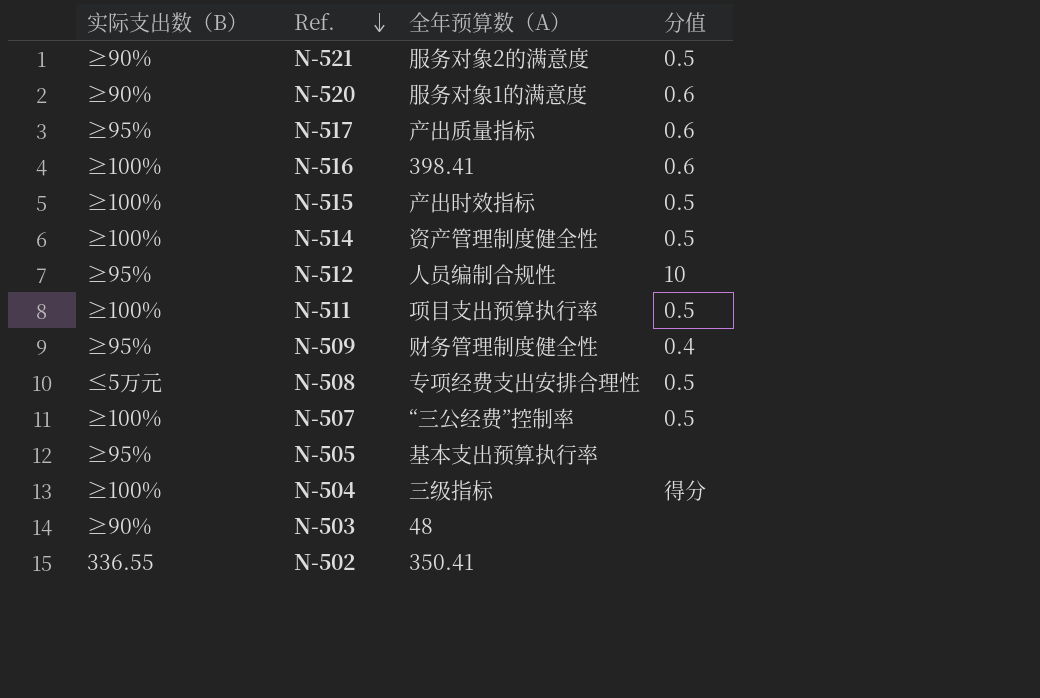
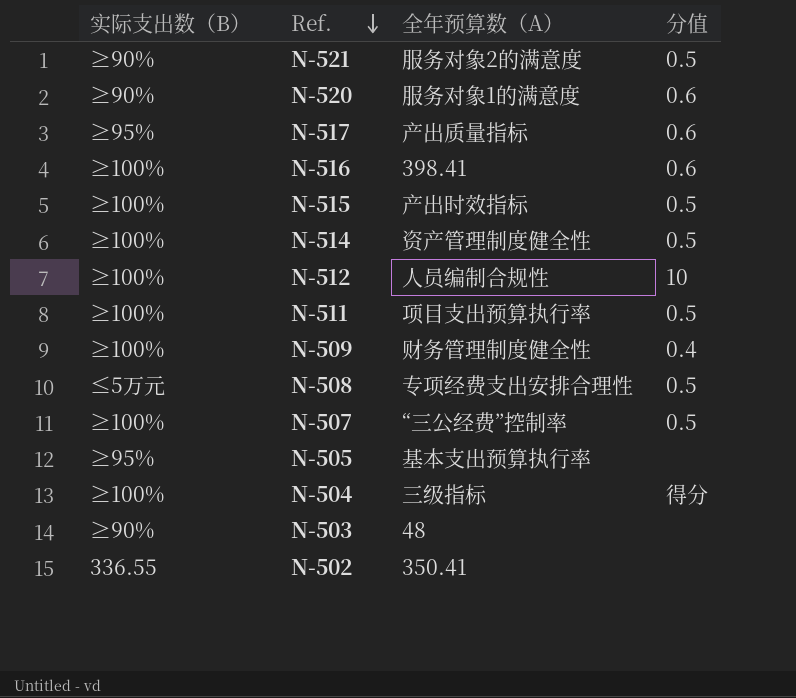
N-512 | 实际支出数（B）: ≥95% -> ≥100%
N-509 | 实际支出数（B）: ≥95% -> ≥100%

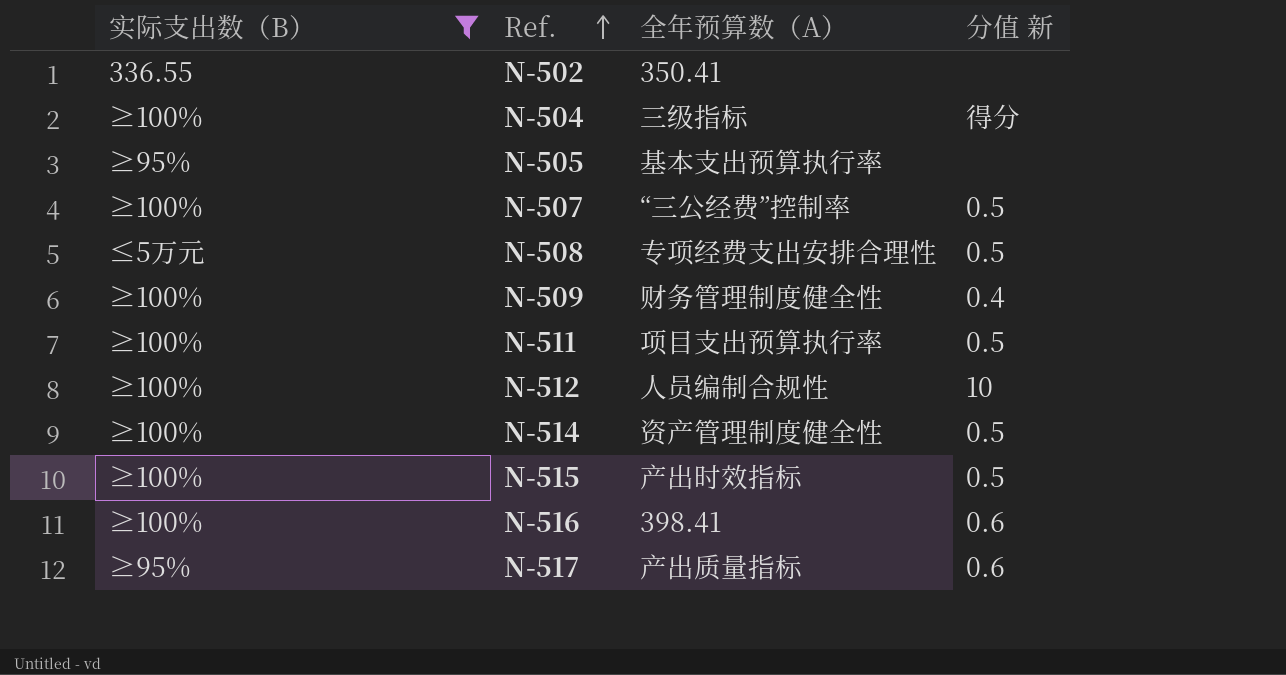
filter: none -> 实际支出数（B） != ≥90%
row order: Ref. descending -> Ref. ascending
column name: 分值 -> 分值 新

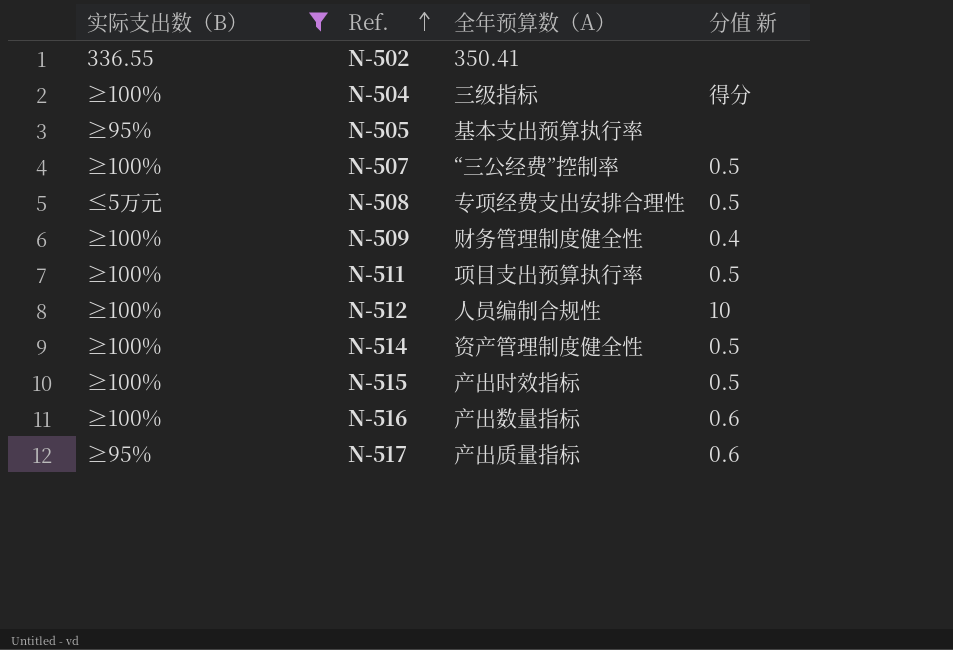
N-516 | 全年预算数（A）: 398.41 -> 产出数量指标

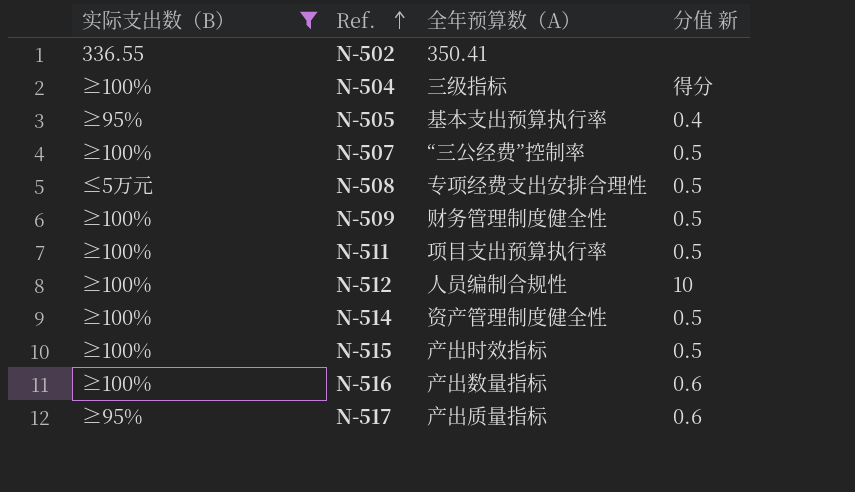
N-505 | 分值 新: none -> 0.4
N-509 | 分值 新: 0.4 -> 0.5

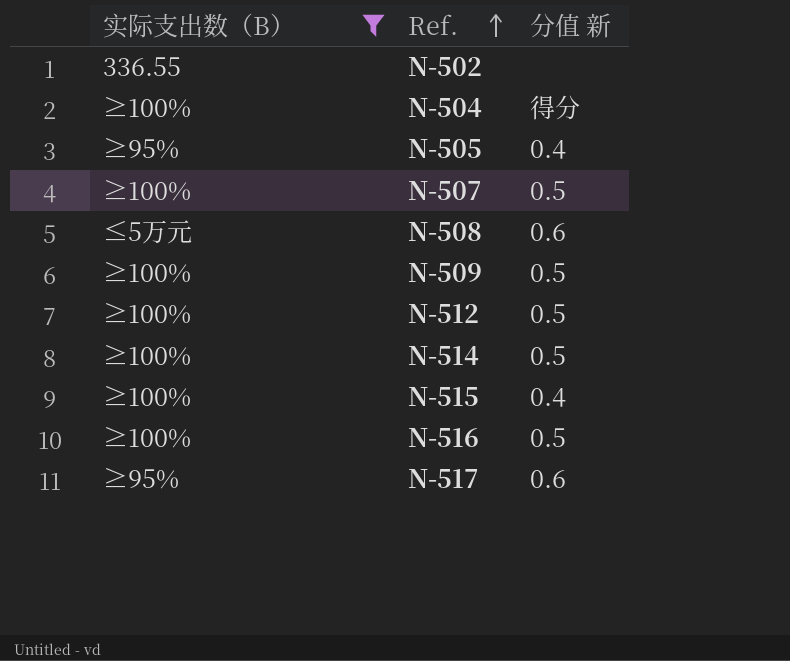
column 全年预算数（A） | position: 3 -> none
row N-511: ≥100% | 项目支出预算执行率 | 0.5 -> none
N-508 | 分值 新: 0.5 -> 0.6
N-512 | 分值 新: 10 -> 0.5
N-515 | 分值 新: 0.5 -> 0.4
N-516 | 分值 新: 0.6 -> 0.5

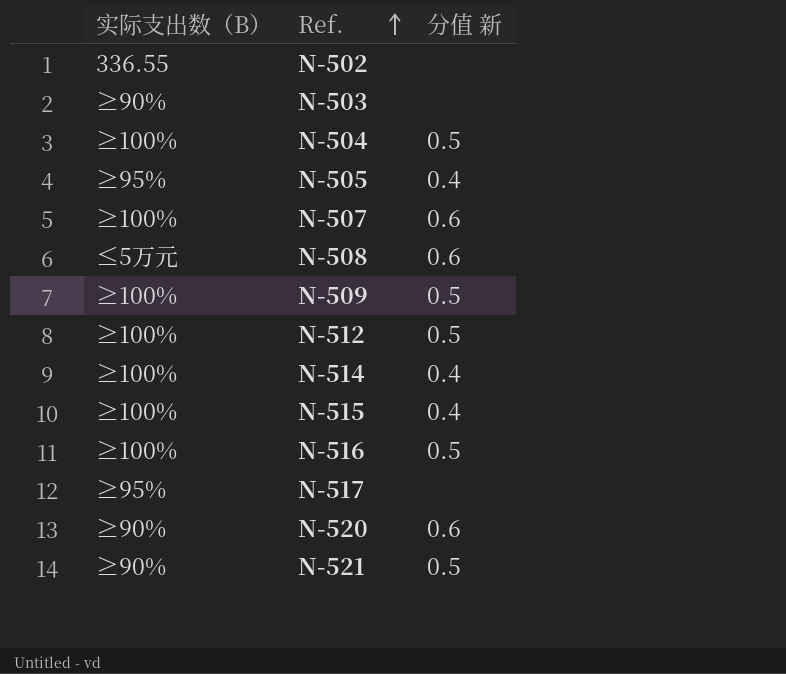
filter: 实际支出数（B） != ≥90% -> none
N-504 | 分值 新: 得分 -> 0.5
N-507 | 分值 新: 0.5 -> 0.6
N-514 | 分值 新: 0.5 -> 0.4
N-517 | 分值 新: 0.6 -> none

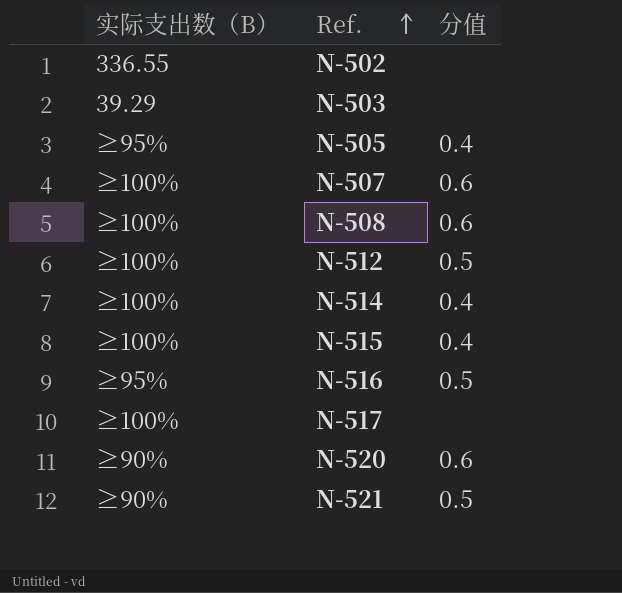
column name: 分值 新 -> 分值
row N-504: ≥100% | 0.5 -> none
row N-509: ≥100% | 0.5 -> none
N-503 | 实际支出数（B）: ≥90% -> 39.29
N-508 | 实际支出数（B）: ≤5万元 -> ≥100%
N-516 | 实际支出数（B）: ≥100% -> ≥95%
N-517 | 实际支出数（B）: ≥95% -> ≥100%

